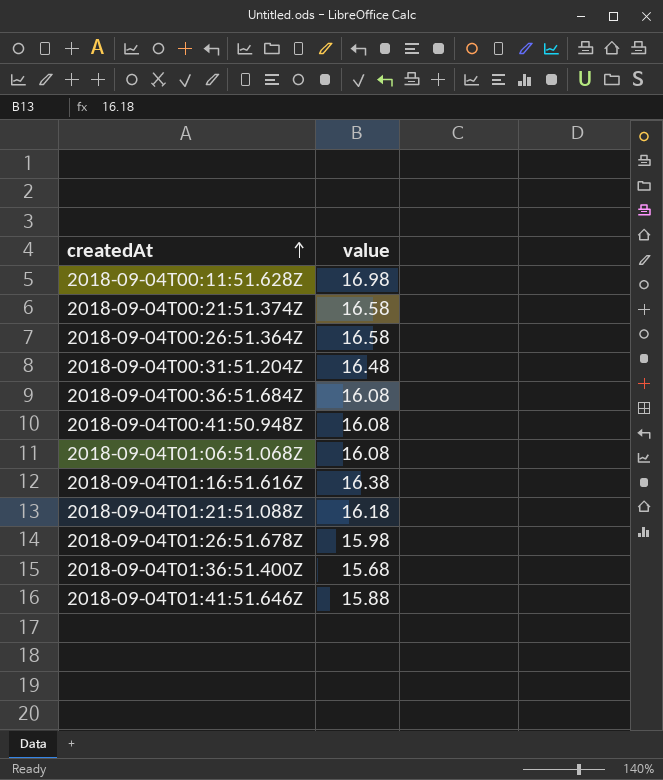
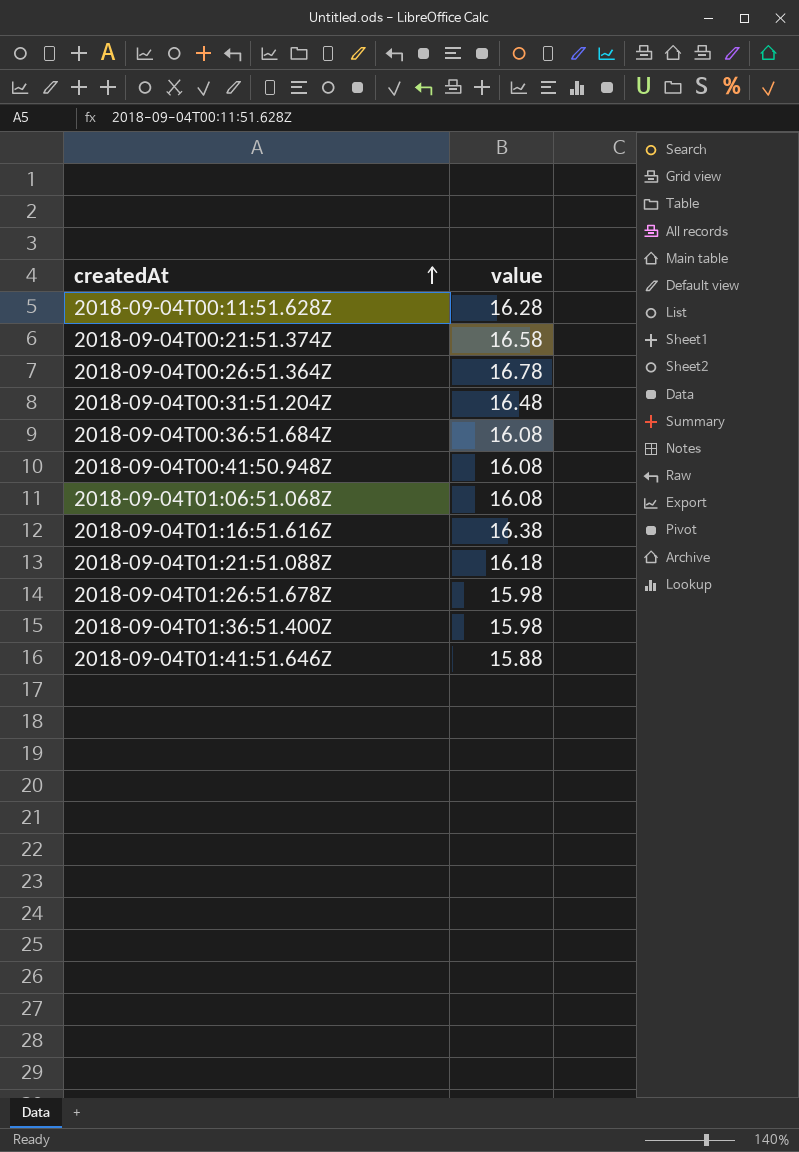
2018-09-04T00:11:51.628Z | value: 16.98 -> 16.28
2018-09-04T00:26:51.364Z | value: 16.58 -> 16.78
2018-09-04T01:36:51.400Z | value: 15.68 -> 15.98

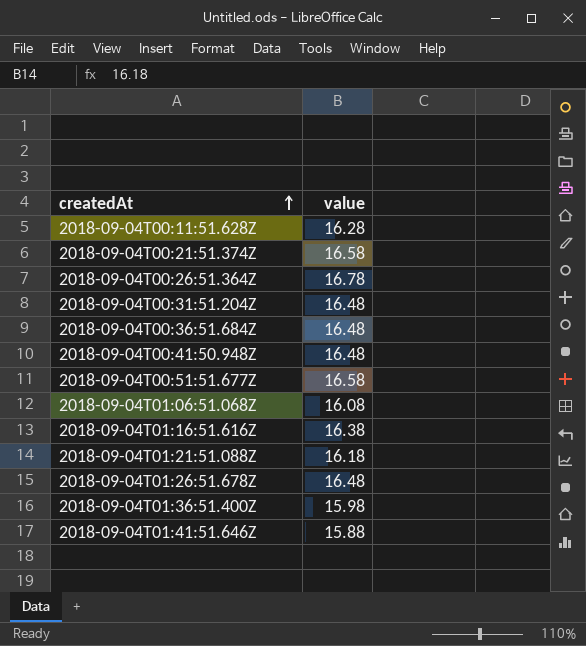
2018-09-04T00:36:51.684Z | value: 16.08 -> 16.48
2018-09-04T00:41:50.948Z | value: 16.08 -> 16.48
row 2018-09-04T00:51:51.677Z: none -> 16.58
2018-09-04T01:26:51.678Z | value: 15.98 -> 16.48

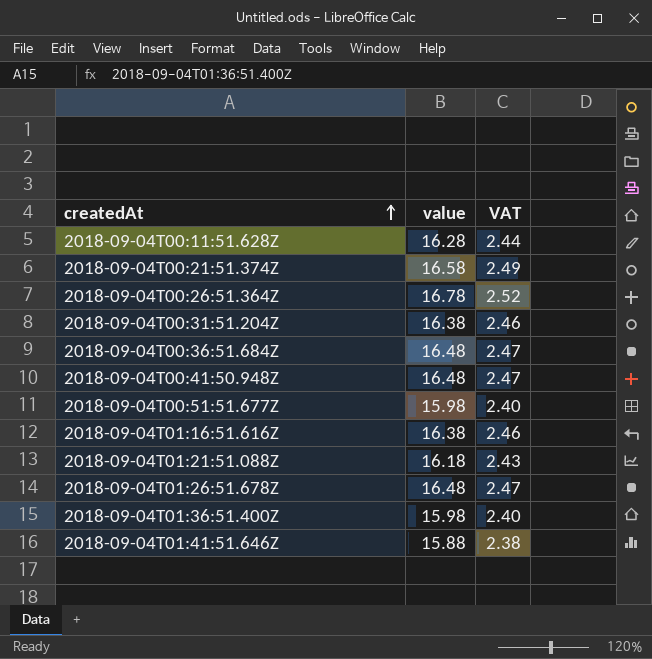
column VAT | formula: none -> [value] * 0.15
row 2018-09-04T01:06:51.068Z: 16.08 -> none
2018-09-04T00:31:51.204Z | value: 16.48 -> 16.38
2018-09-04T00:51:51.677Z | value: 16.58 -> 15.98

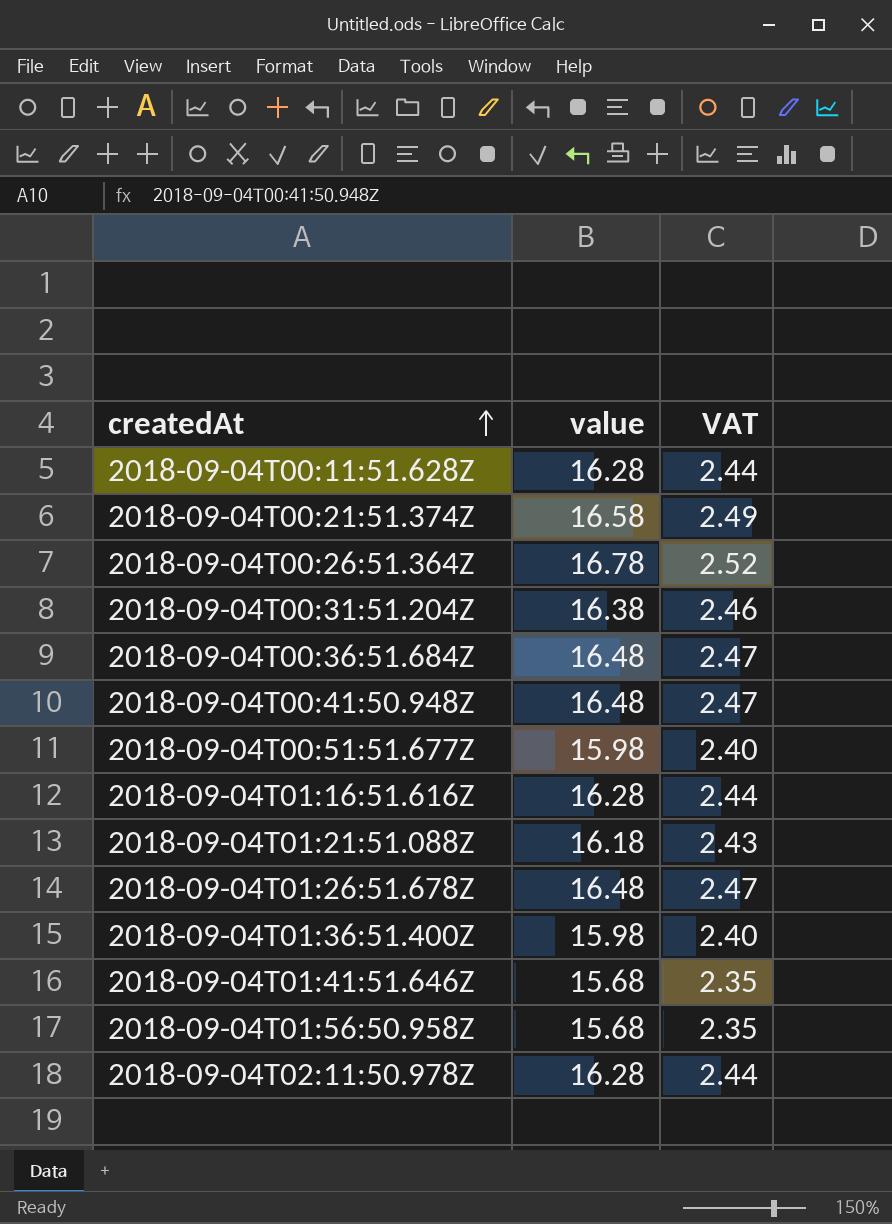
2018-09-04T01:16:51.616Z | value: 16.38 -> 16.28
2018-09-04T01:16:51.616Z | VAT: 2.46 -> 2.44
2018-09-04T01:41:51.646Z | value: 15.88 -> 15.68
2018-09-04T01:41:51.646Z | VAT: 2.38 -> 2.35
row 2018-09-04T01:56:50.958Z: none -> 15.68 | 2.35
row 2018-09-04T02:11:50.978Z: none -> 16.28 | 2.44

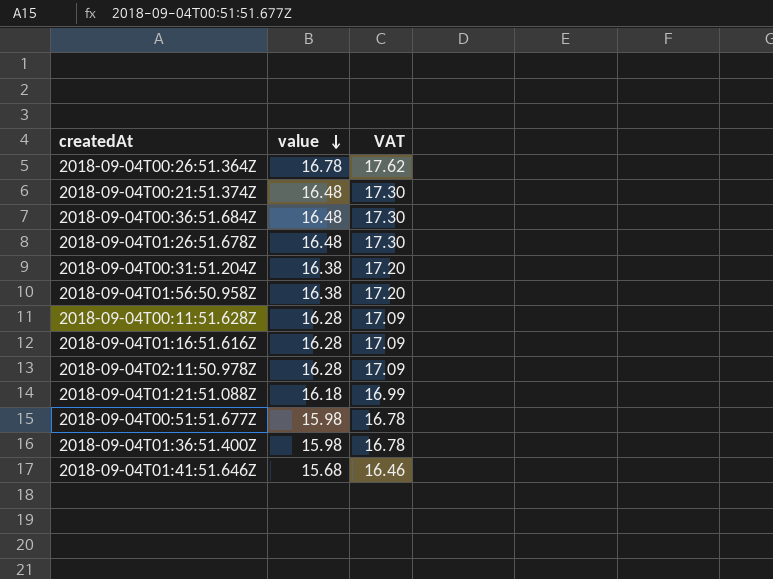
row order: createdAt ascending -> value descending
column VAT | formula: [value] * 0.15 -> [value] * 1.05
row 2018-09-04T00:41:50.948Z: 16.48 | 2.47 -> none
2018-09-04T00:21:51.374Z | value: 16.58 -> 16.48
2018-09-04T01:56:50.958Z | value: 15.68 -> 16.38

